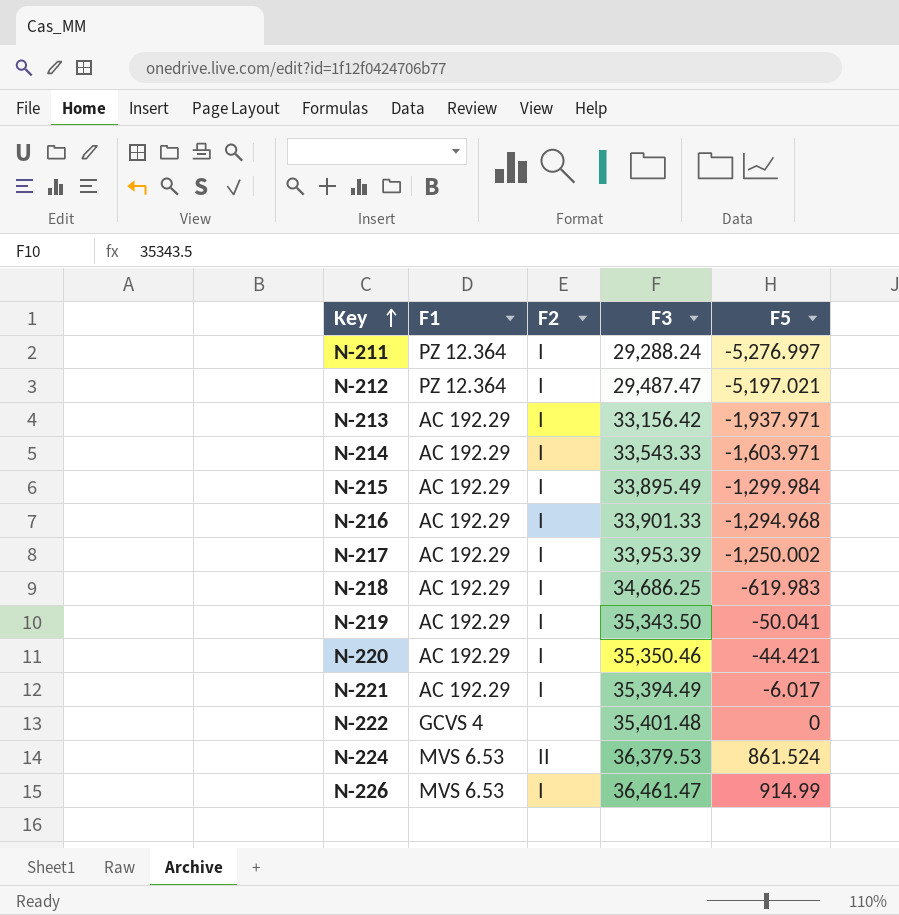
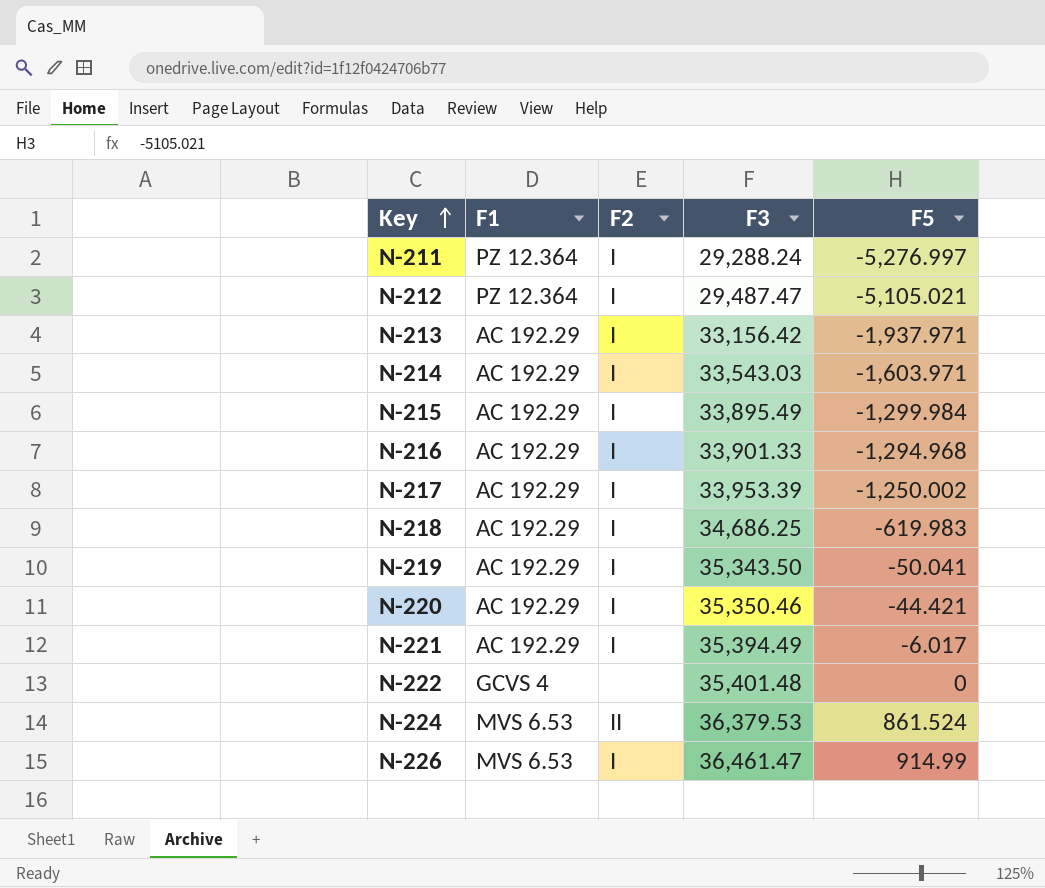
N-212 | F5: -5,197.021 -> -5,105.021
N-214 | F3: 33,543.33 -> 33,543.03

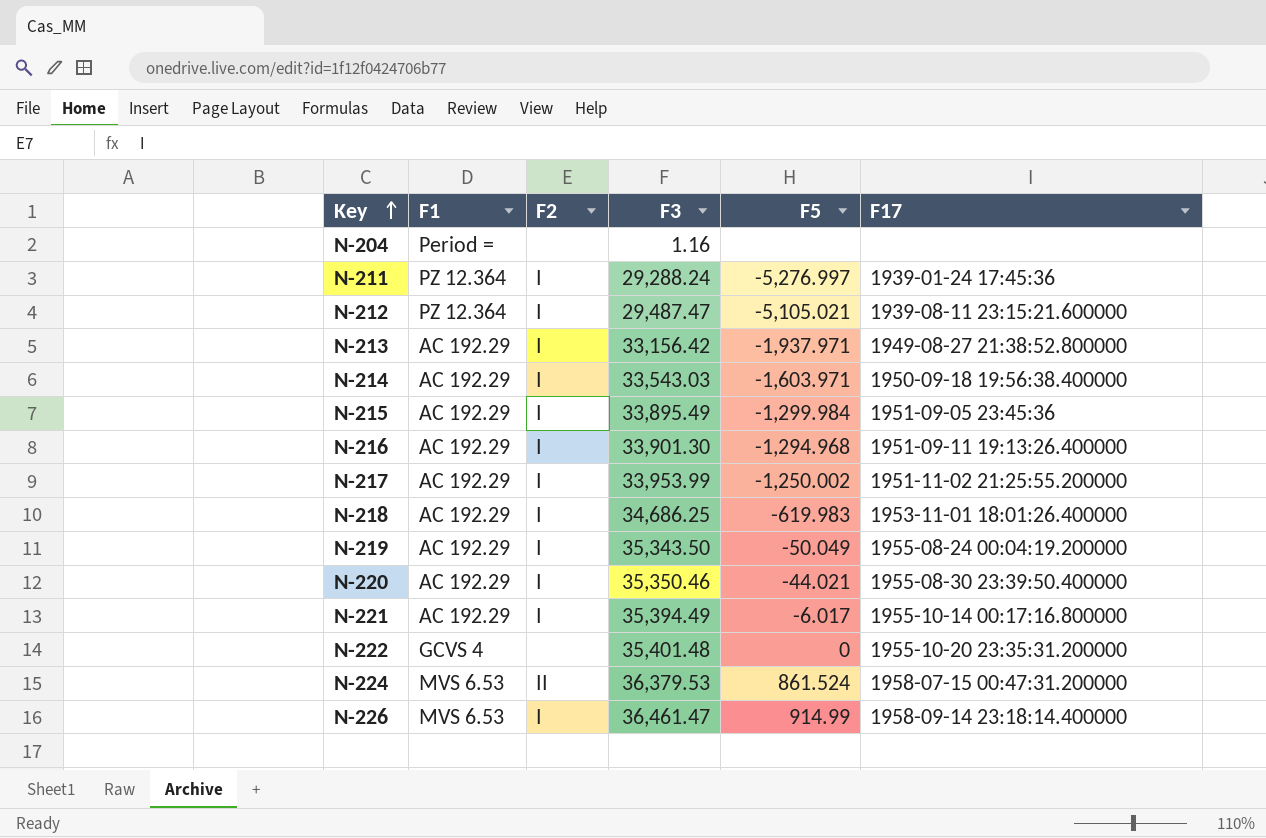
column F17 | position: none -> 6
row N-204: none -> Period = | none | 1.16 | none | none
N-216 | F3: 33,901.33 -> 33,901.30
N-217 | F3: 33,953.39 -> 33,953.99
N-219 | F5: -50.041 -> -50.049
N-220 | F5: -44.421 -> -44.021

